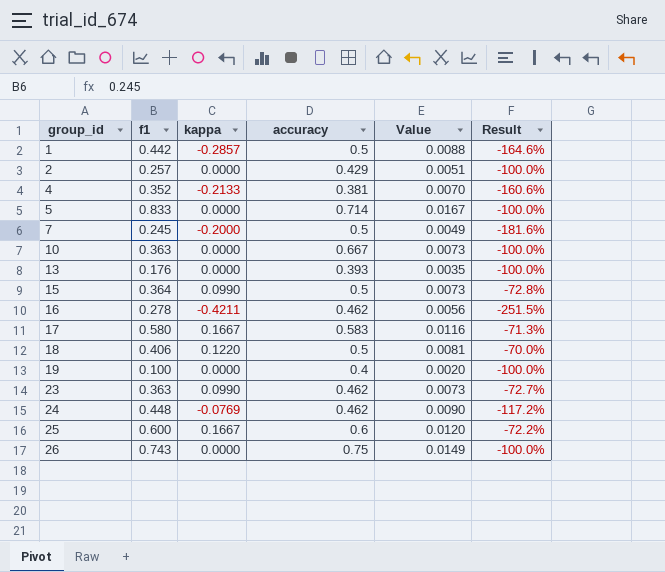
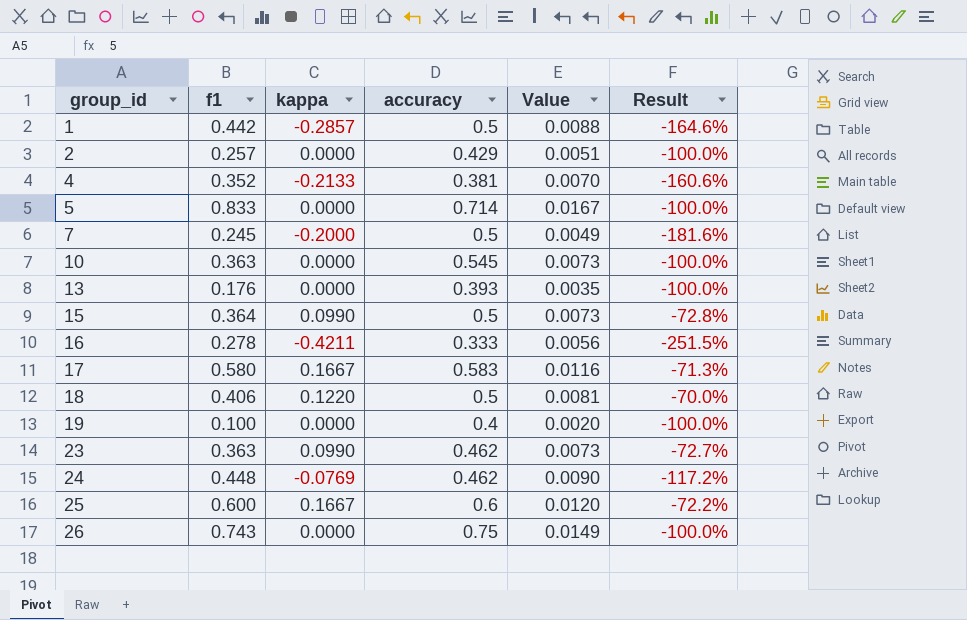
10 | accuracy: 0.667 -> 0.545
16 | accuracy: 0.462 -> 0.333

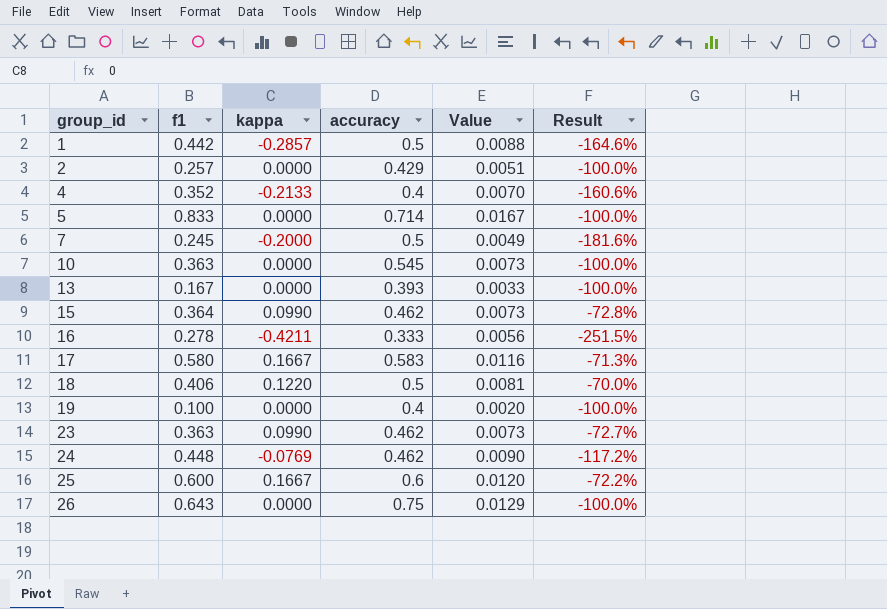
4 | accuracy: 0.381 -> 0.4
13 | f1: 0.176 -> 0.167
13 | Value: 0.0035 -> 0.0033
15 | accuracy: 0.5 -> 0.462
26 | f1: 0.743 -> 0.643
26 | Value: 0.0149 -> 0.0129

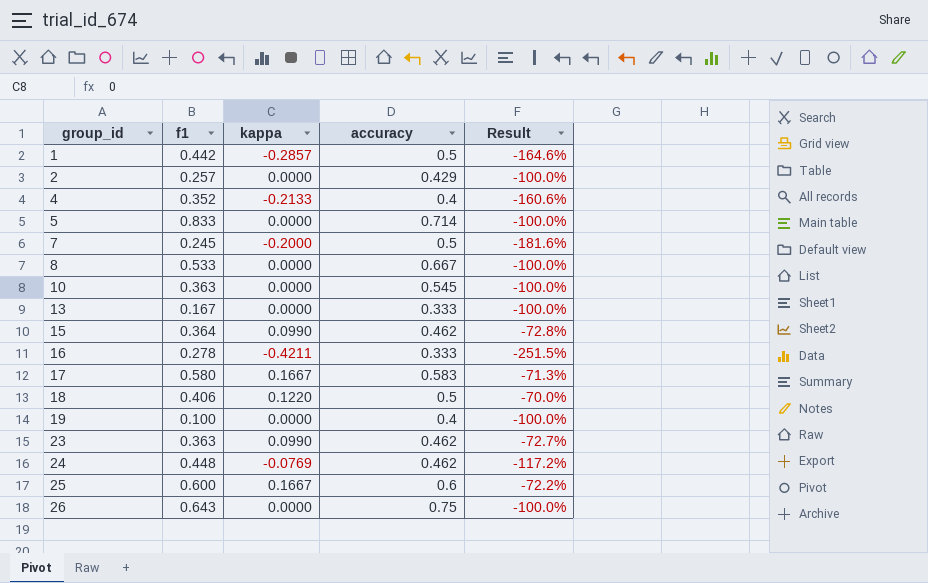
column Value | formula: [f1] * 0.02 -> none
row 8: none -> 0.533 | 0.0000 | 0.667 | -100.0%
13 | accuracy: 0.393 -> 0.333

